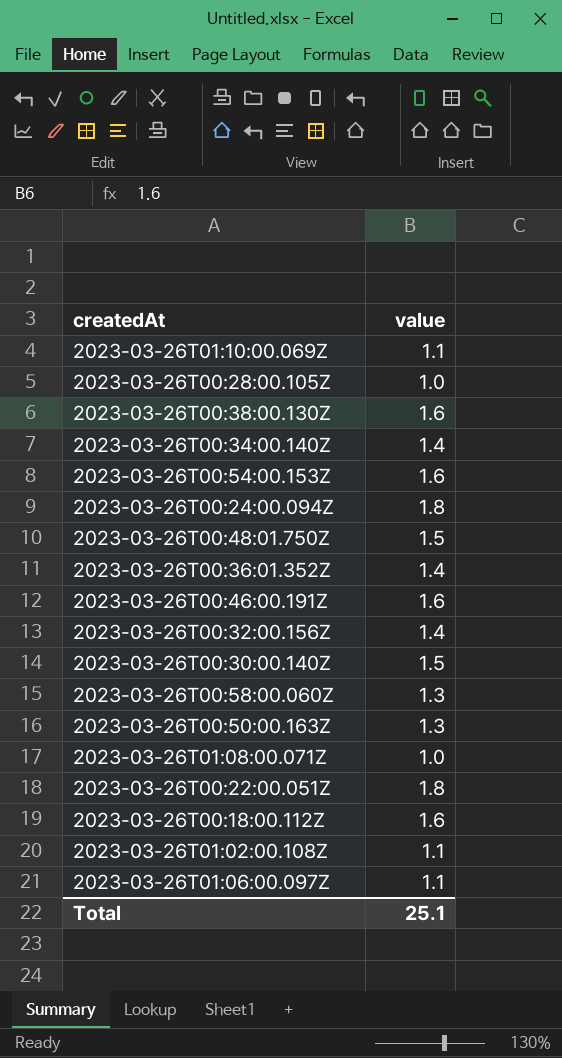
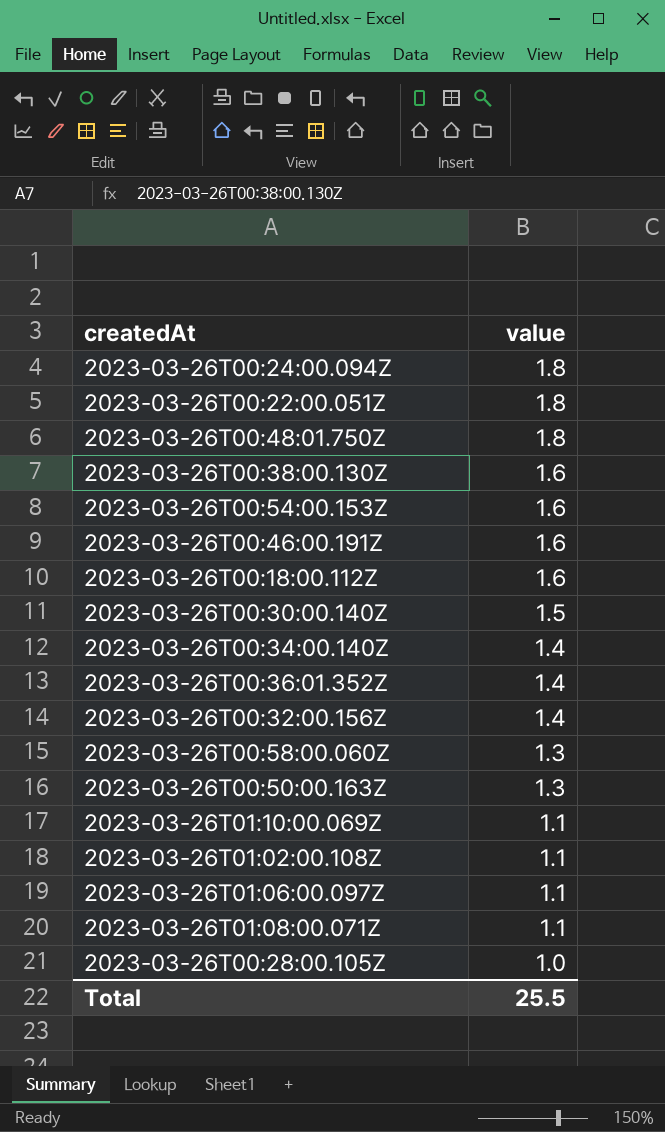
row order: none -> value descending
2023-03-26T00:48:01.750Z | value: 1.5 -> 1.8
2023-03-26T01:08:00.071Z | value: 1.0 -> 1.1
Total | value: 25.1 -> 25.5

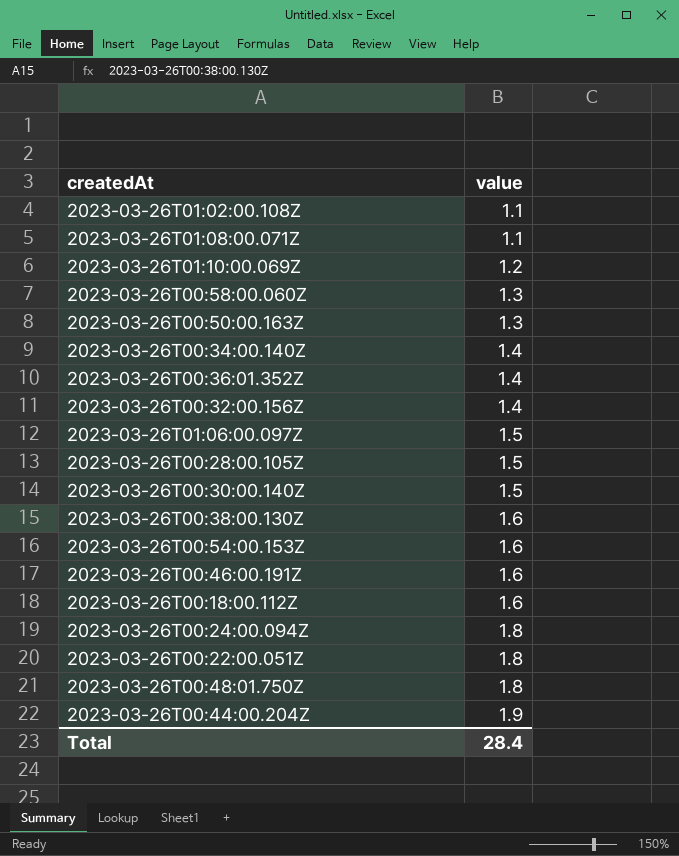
row order: value descending -> value ascending
2023-03-26T01:10:00.069Z | value: 1.1 -> 1.2
2023-03-26T01:06:00.097Z | value: 1.1 -> 1.5
2023-03-26T00:28:00.105Z | value: 1.0 -> 1.5
row 2023-03-26T00:44:00.204Z: none -> 1.9
Total | value: 25.5 -> 28.4

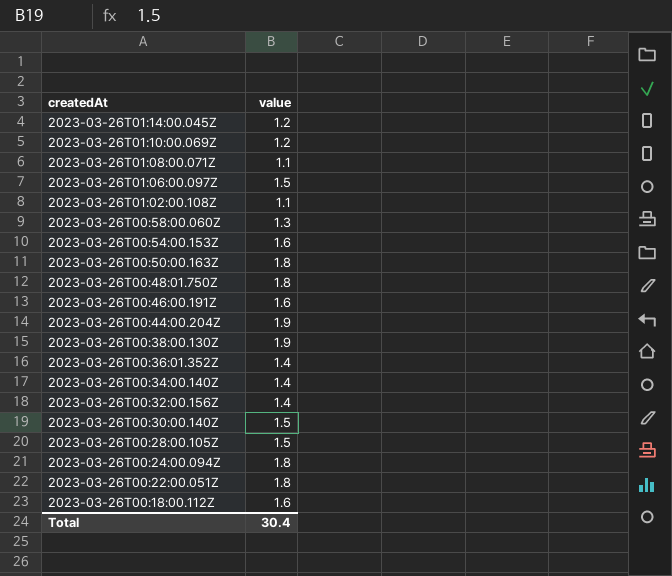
row order: value ascending -> createdAt descending
row 2023-03-26T01:14:00.045Z: none -> 1.2
2023-03-26T00:50:00.163Z | value: 1.3 -> 1.8
2023-03-26T00:38:00.130Z | value: 1.6 -> 1.9
Total | value: 28.4 -> 30.4

